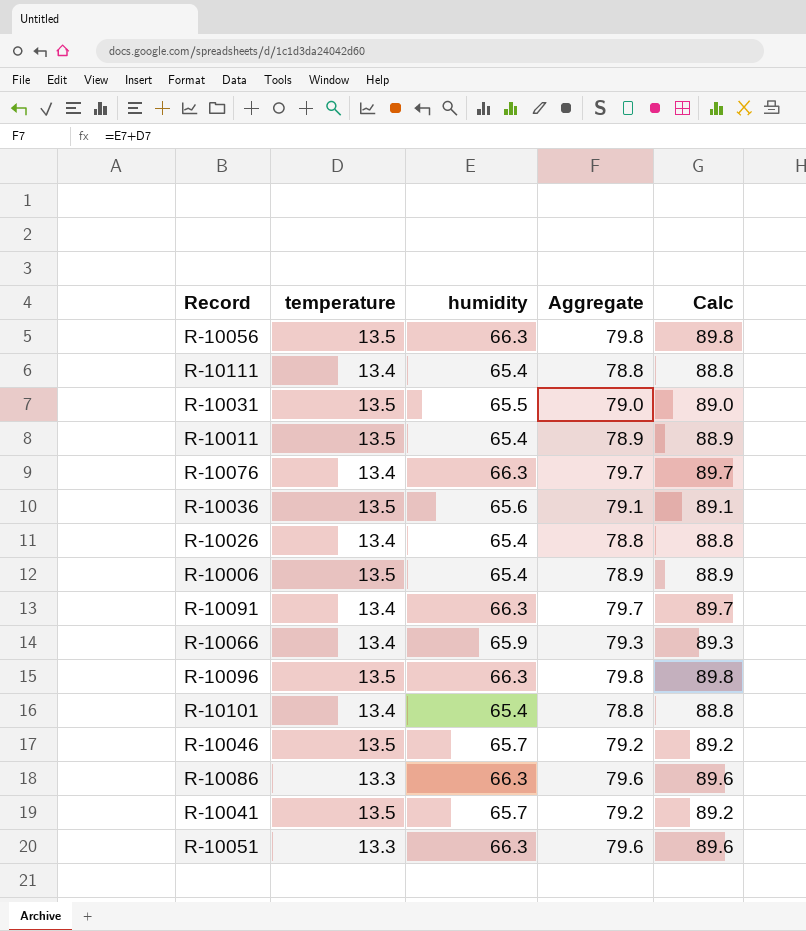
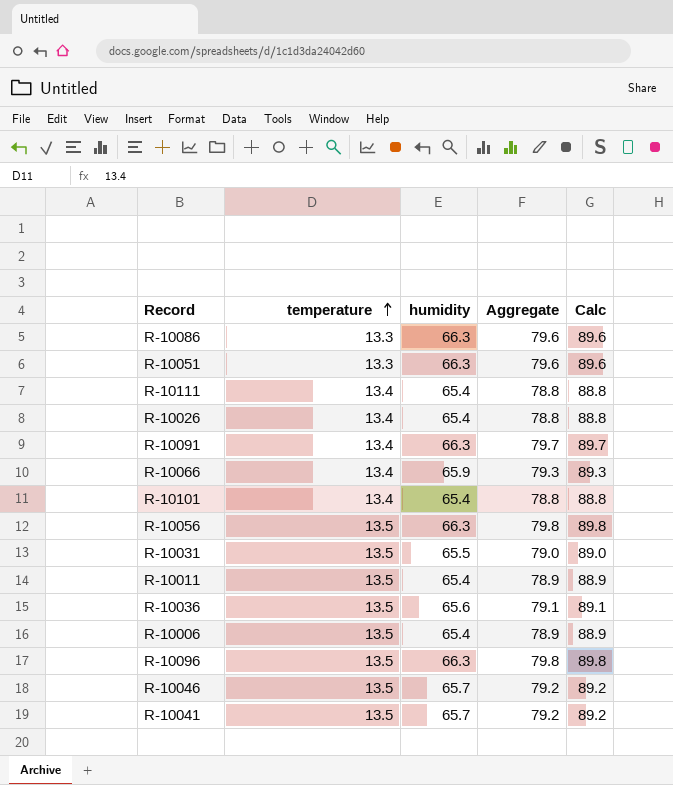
row order: none -> temperature ascending
row R-10076: 13.4 | 66.3 | 79.7 | 89.7 -> none

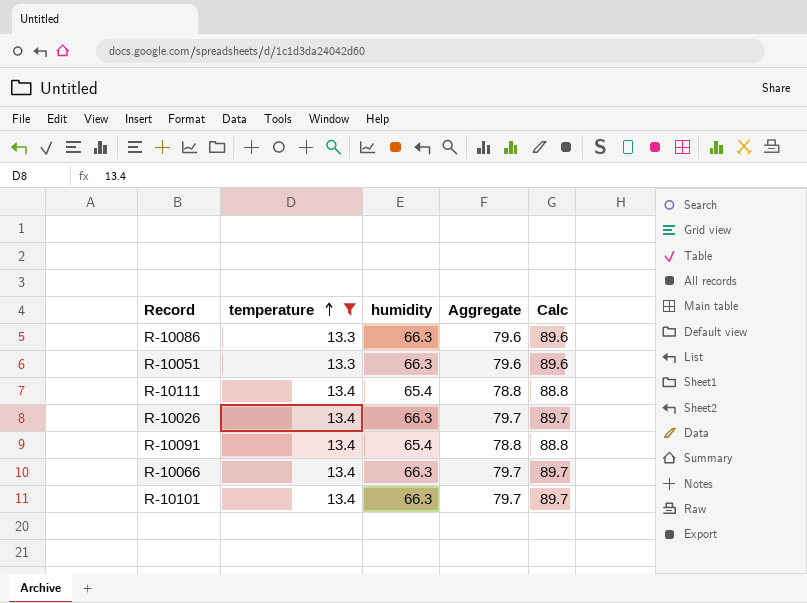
filter: none -> temperature != 13.5
R-10026 | humidity: 65.4 -> 66.3
R-10026 | Aggregate: 78.8 -> 79.7
R-10026 | Calc: 88.8 -> 89.7
R-10091 | humidity: 66.3 -> 65.4
R-10091 | Aggregate: 79.7 -> 78.8
R-10091 | Calc: 89.7 -> 88.8
R-10066 | humidity: 65.9 -> 66.3
R-10066 | Aggregate: 79.3 -> 79.7
R-10066 | Calc: 89.3 -> 89.7
R-10101 | humidity: 65.4 -> 66.3
R-10101 | Aggregate: 78.8 -> 79.7
R-10101 | Calc: 88.8 -> 89.7

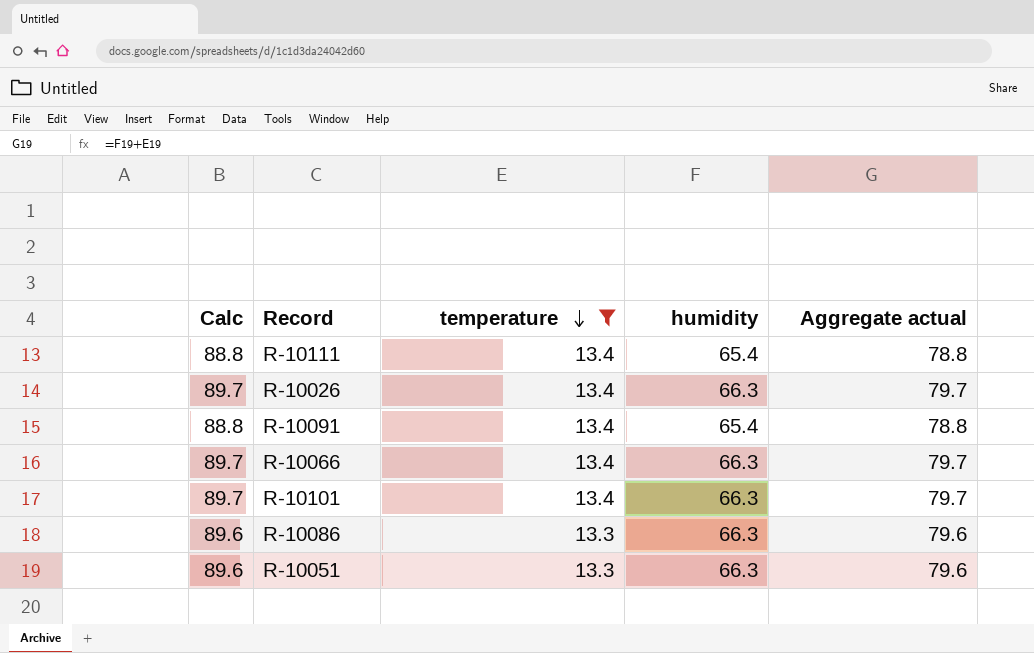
row order: temperature ascending -> temperature descending
column Calc | position: 5 -> 1
column name: Aggregate -> Aggregate actual

